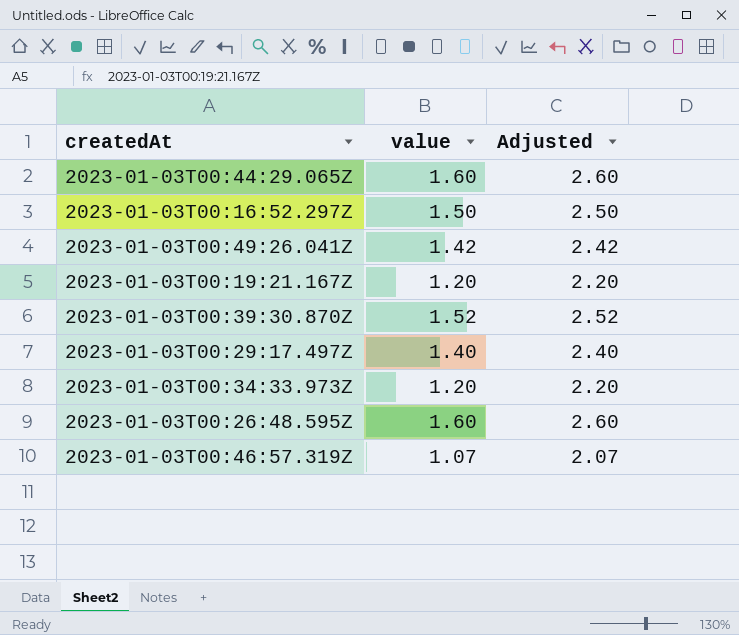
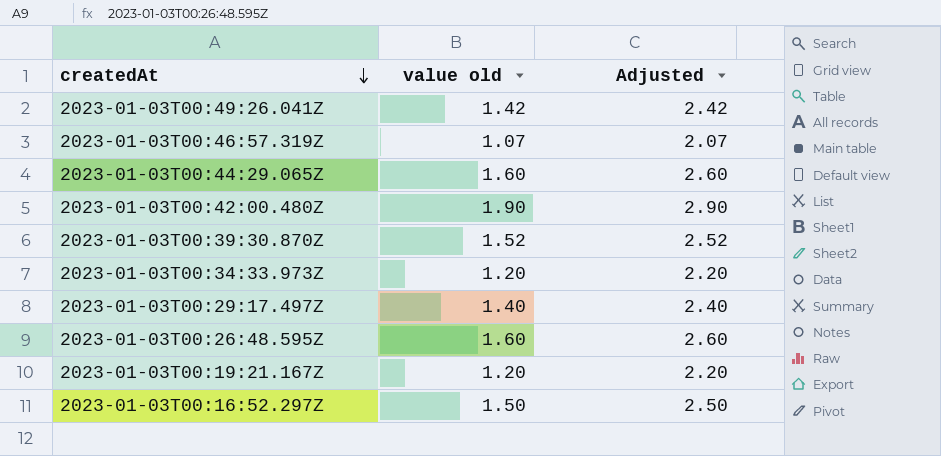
row order: none -> createdAt descending
column name: value -> value old
row 2023-01-03T00:42:00.480Z: none -> 1.90 | 2.90

